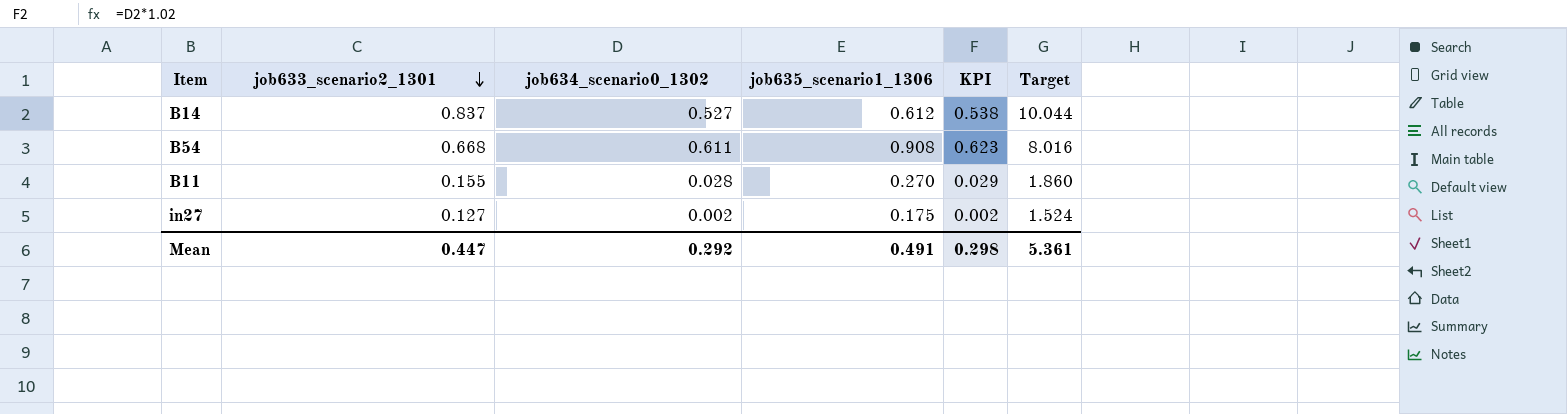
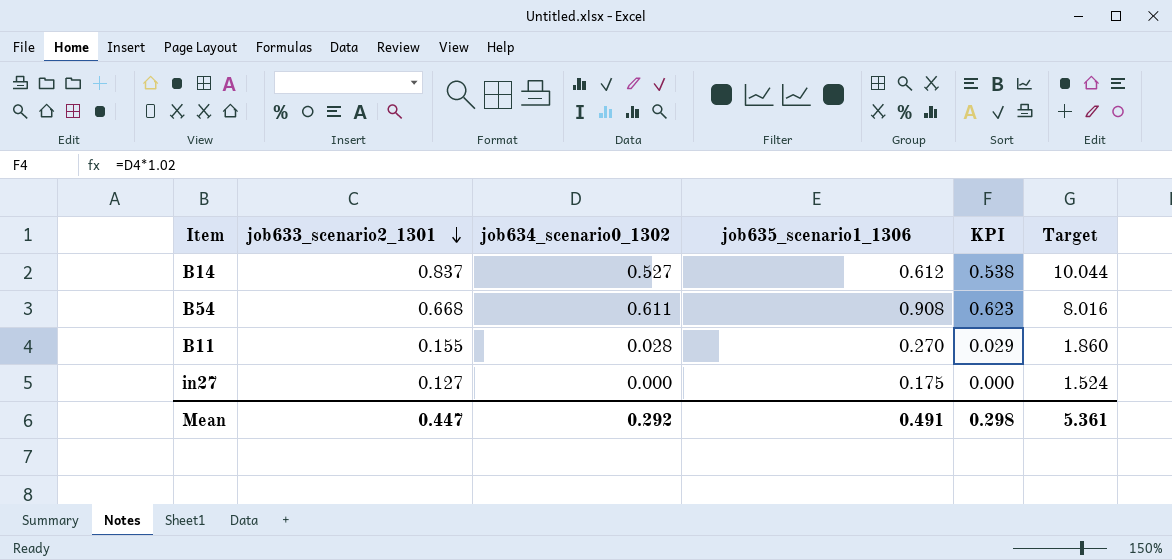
in27 | job634_scenario0_1302: 0.002 -> 0.000
in27 | KPI: 0.002 -> 0.000

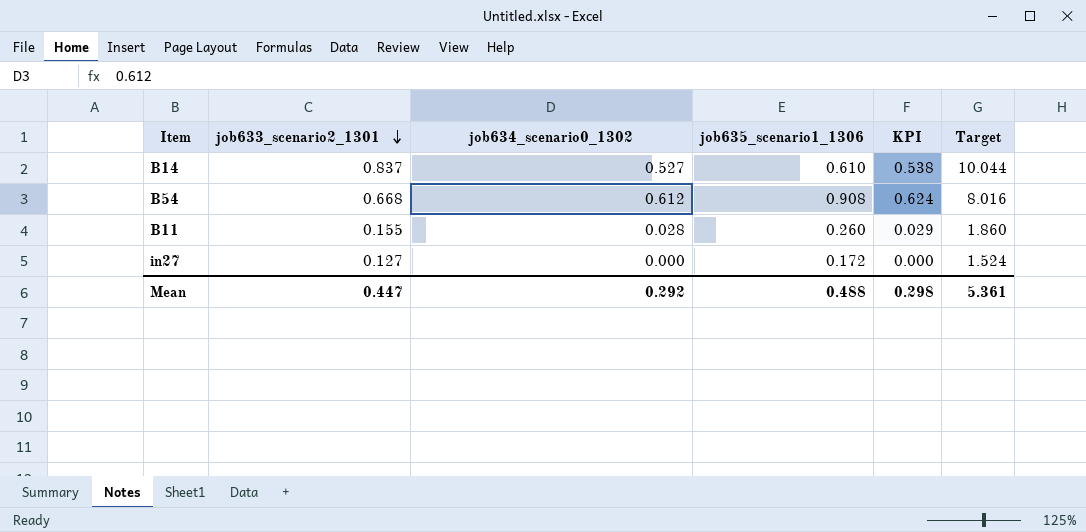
B14 | job635_scenario1_1306: 0.612 -> 0.610
B54 | job634_scenario0_1302: 0.611 -> 0.612
B54 | KPI: 0.623 -> 0.624
B11 | job635_scenario1_1306: 0.270 -> 0.260
in27 | job635_scenario1_1306: 0.175 -> 0.172
Mean | job635_scenario1_1306: 0.491 -> 0.488

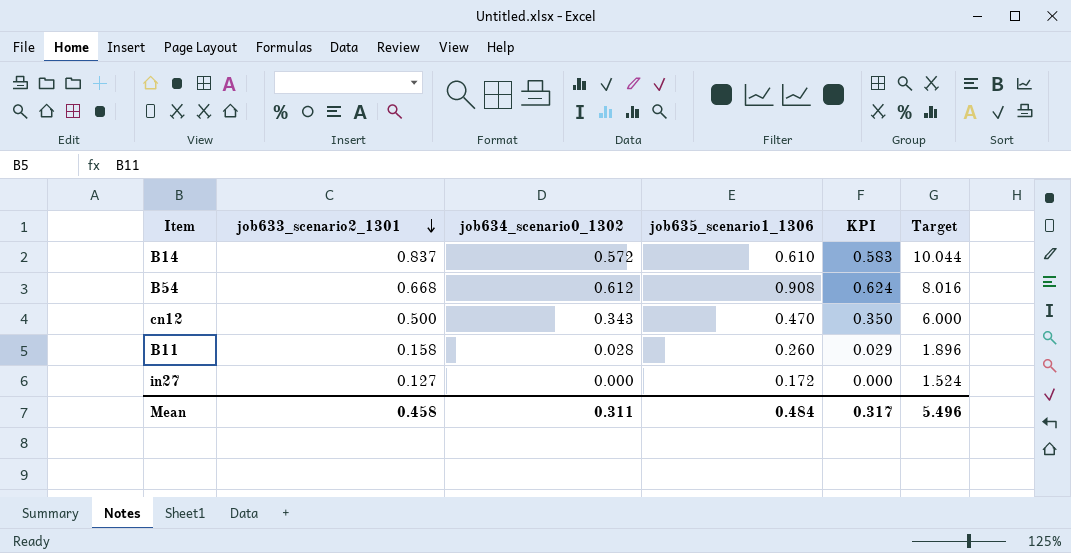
B14 | job634_scenario0_1302: 0.527 -> 0.572
B14 | KPI: 0.538 -> 0.583
row cn12: none -> 0.500 | 0.343 | 0.470 | 0.350 | 6.000
B11 | job633_scenario2_1301: 0.155 -> 0.158
B11 | Target: 1.860 -> 1.896
Mean | job633_scenario2_1301: 0.447 -> 0.458
Mean | job634_scenario0_1302: 0.292 -> 0.311
Mean | job635_scenario1_1306: 0.488 -> 0.484
Mean | KPI: 0.298 -> 0.317
Mean | Target: 5.361 -> 5.496

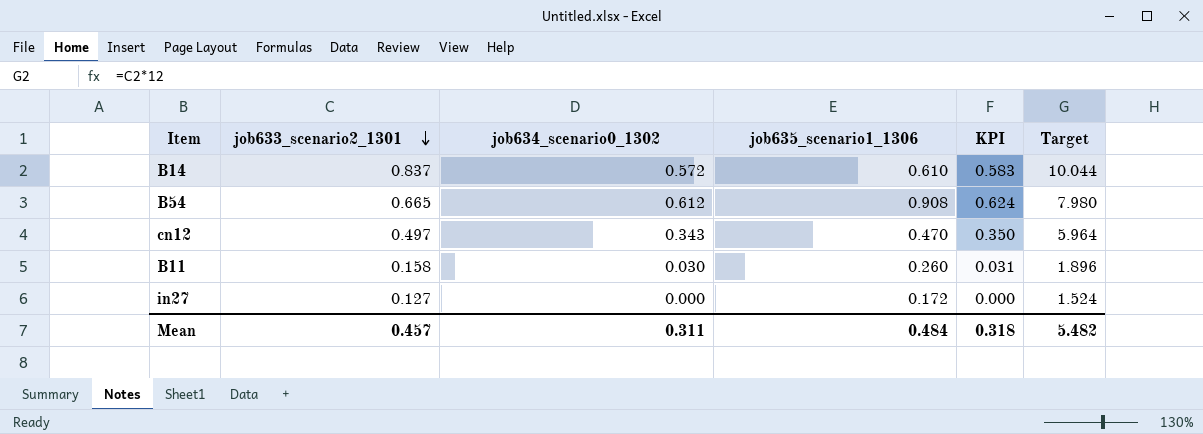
B54 | job633_scenario2_1301: 0.668 -> 0.665
B54 | Target: 8.016 -> 7.980
cn12 | job633_scenario2_1301: 0.500 -> 0.497
cn12 | Target: 6.000 -> 5.964
B11 | job634_scenario0_1302: 0.028 -> 0.030
B11 | KPI: 0.029 -> 0.031
Mean | job633_scenario2_1301: 0.458 -> 0.457
Mean | KPI: 0.317 -> 0.318
Mean | Target: 5.496 -> 5.482

